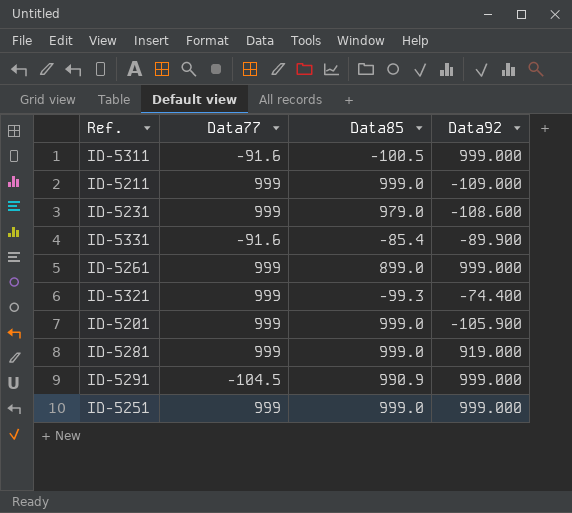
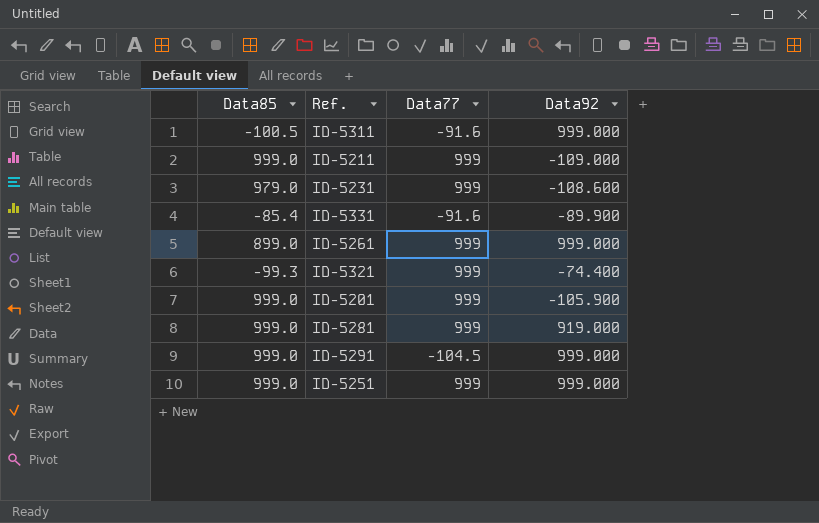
column Data85 | position: 3 -> 1
ID-5291 | Data85: 990.9 -> 999.0

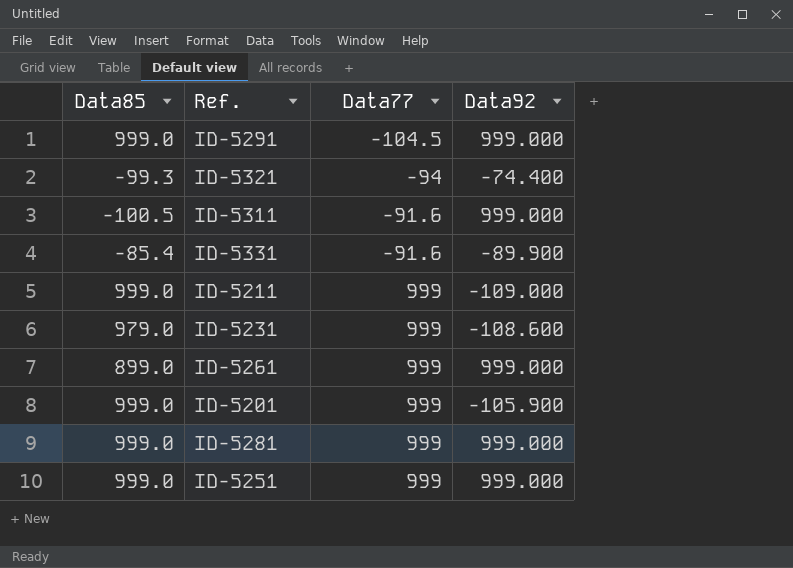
row order: none -> Data77 ascending
ID-5321 | Data77: 999 -> -94
ID-5281 | Data92: 919.000 -> 999.000

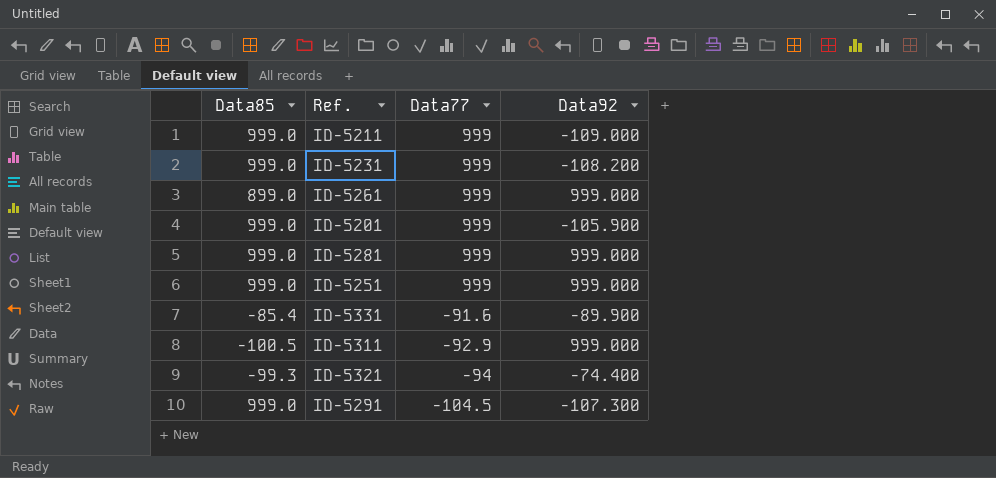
row order: Data77 ascending -> Data77 descending
ID-5231 | Data85: 979.0 -> 999.0
ID-5231 | Data92: -108.600 -> -108.200
ID-5311 | Data77: -91.6 -> -92.9
ID-5291 | Data92: 999.000 -> -107.300

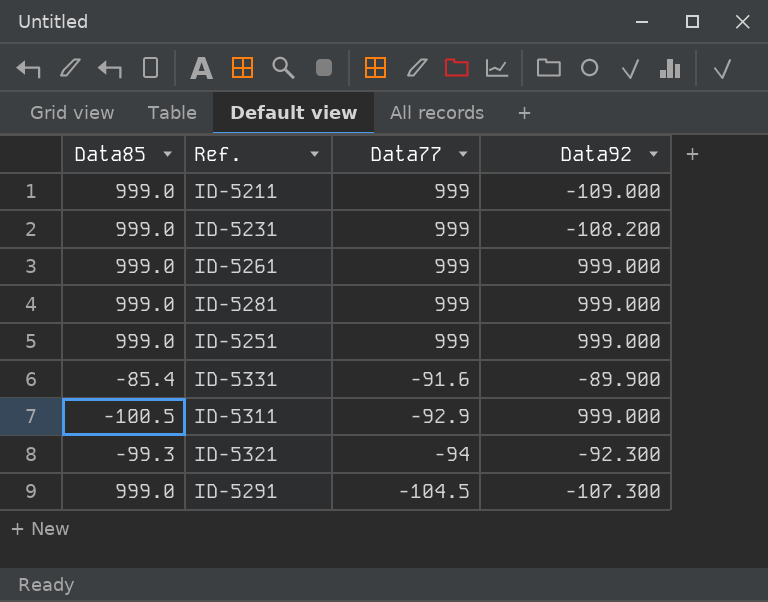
row ID-5201: 999.0 | 999 | -105.900 -> none
ID-5261 | Data85: 899.0 -> 999.0
ID-5321 | Data92: -74.400 -> -92.300

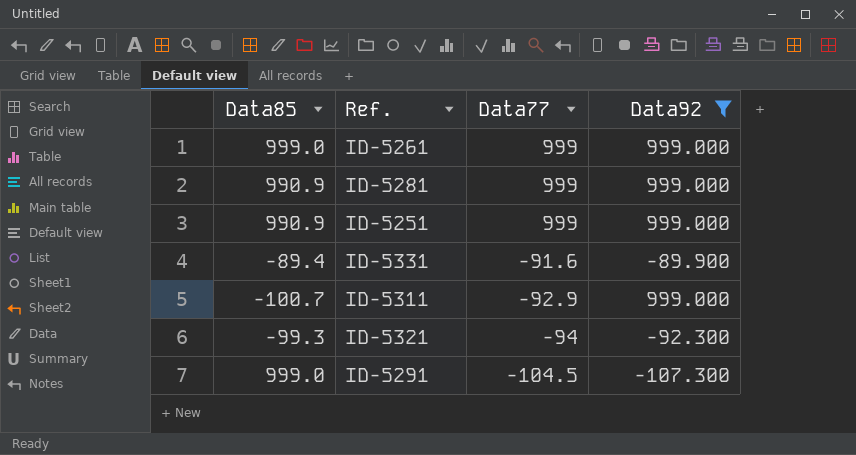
filter: none -> Data92 >= -107.300
ID-5281 | Data85: 999.0 -> 990.9
ID-5251 | Data85: 999.0 -> 990.9
ID-5331 | Data85: -85.4 -> -89.4
ID-5311 | Data85: -100.5 -> -100.7

